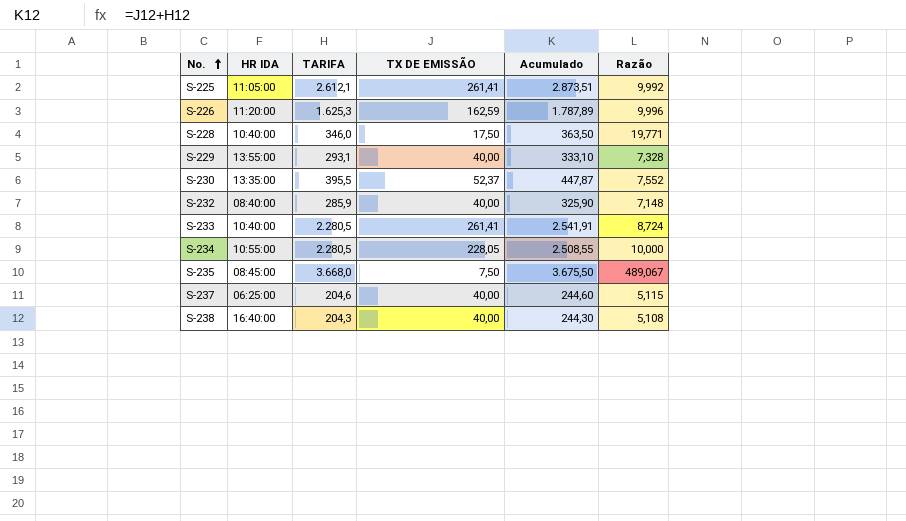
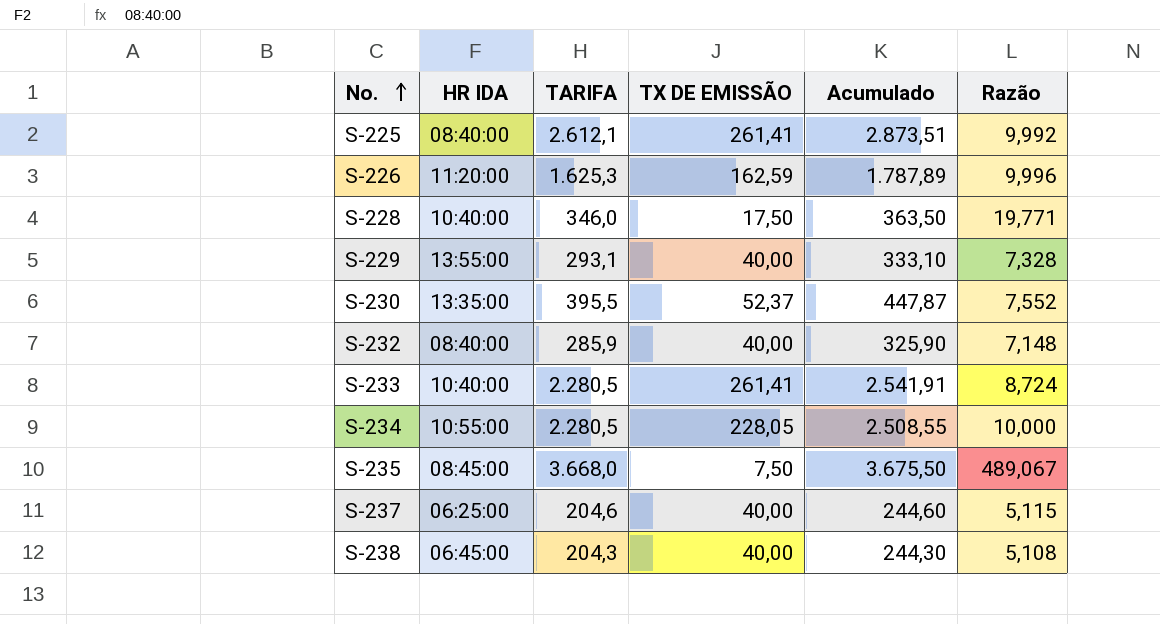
S-225 | HR IDA: 11:05:00 -> 08:40:00
S-238 | HR IDA: 16:40:00 -> 06:45:00

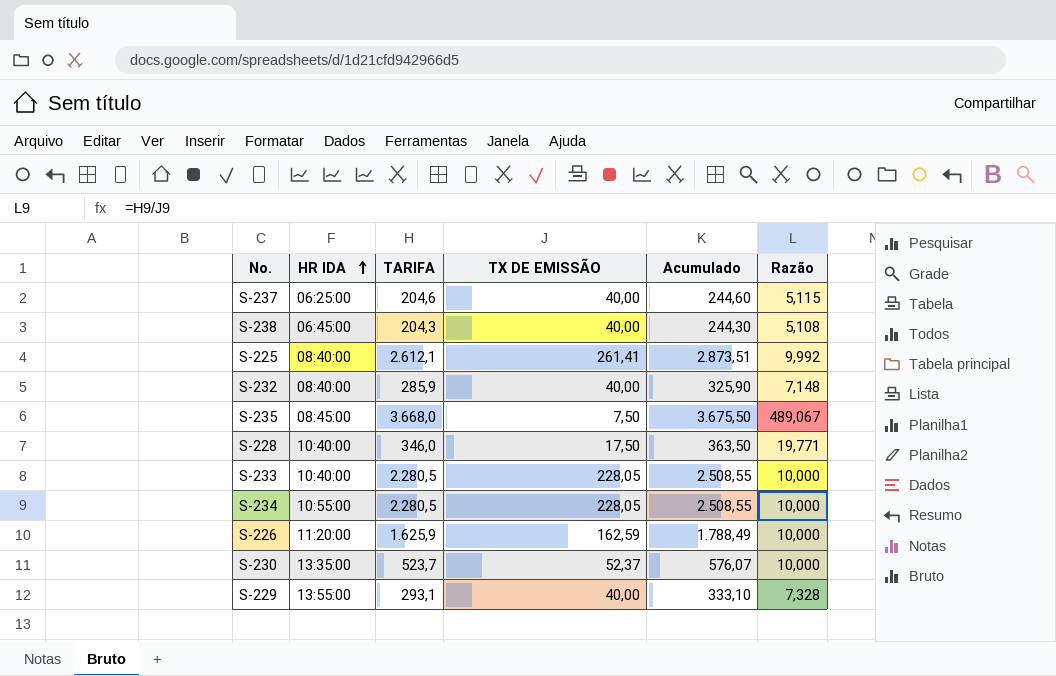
row order: No. ascending -> HR IDA ascending
S-233 | TX DE EMISSÃO: 261,41 -> 228,05
S-233 | Acumulado: 2.541,91 -> 2.508,55
S-233 | Razão: 8,724 -> 10,000
S-226 | TARIFA: 1.625,3 -> 1.625,9
S-226 | Acumulado: 1.787,89 -> 1.788,49
S-226 | Razão: 9,996 -> 10,000
S-230 | TARIFA: 395,5 -> 523,7
S-230 | Acumulado: 447,87 -> 576,07
S-230 | Razão: 7,552 -> 10,000

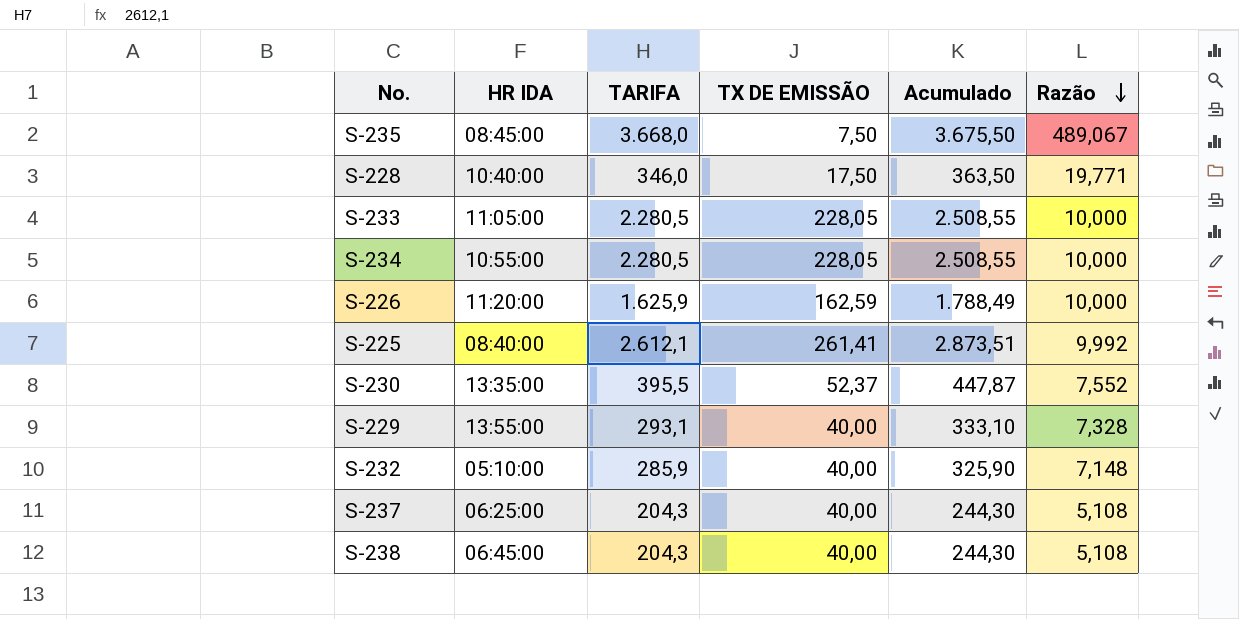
row order: HR IDA ascending -> Razão descending
S-233 | HR IDA: 10:40:00 -> 11:05:00
S-230 | TARIFA: 523,7 -> 395,5
S-230 | Acumulado: 576,07 -> 447,87
S-230 | Razão: 10,000 -> 7,552
S-232 | HR IDA: 08:40:00 -> 05:10:00
S-237 | TARIFA: 204,6 -> 204,3
S-237 | Acumulado: 244,60 -> 244,30
S-237 | Razão: 5,115 -> 5,108

